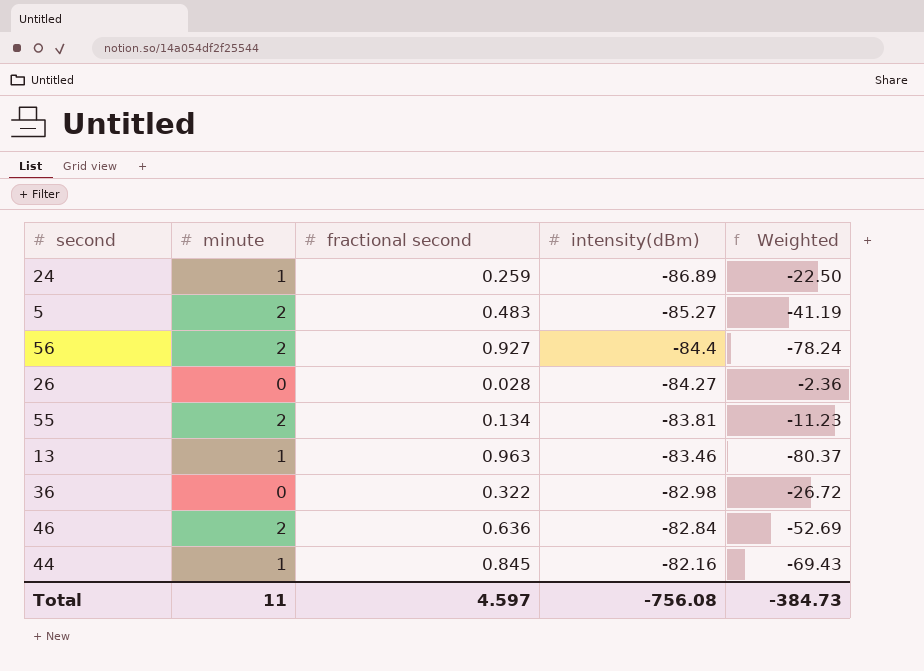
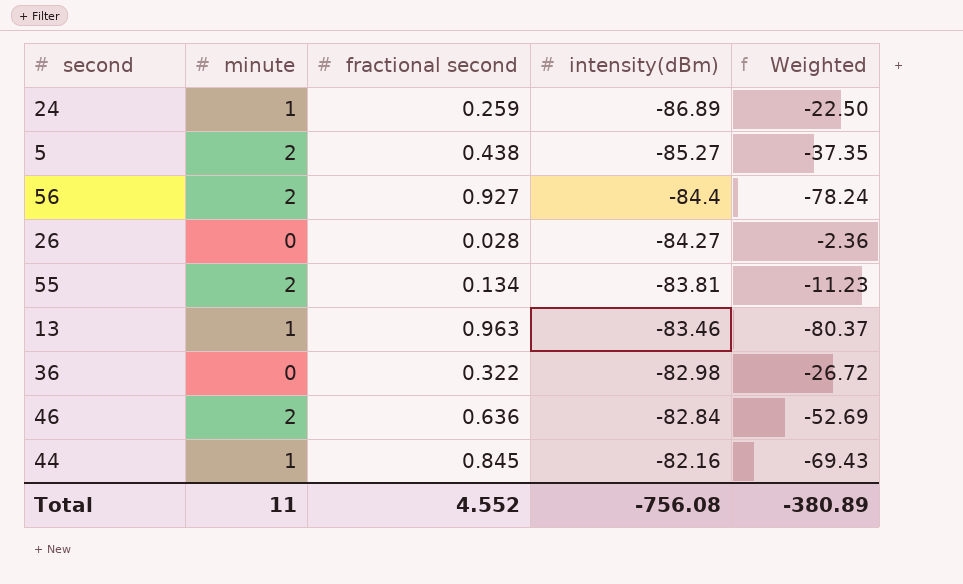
5 | fractional second: 0.483 -> 0.438
5 | Weighted: -41.19 -> -37.35
Total | fractional second: 4.597 -> 4.552
Total | Weighted: -384.73 -> -380.89

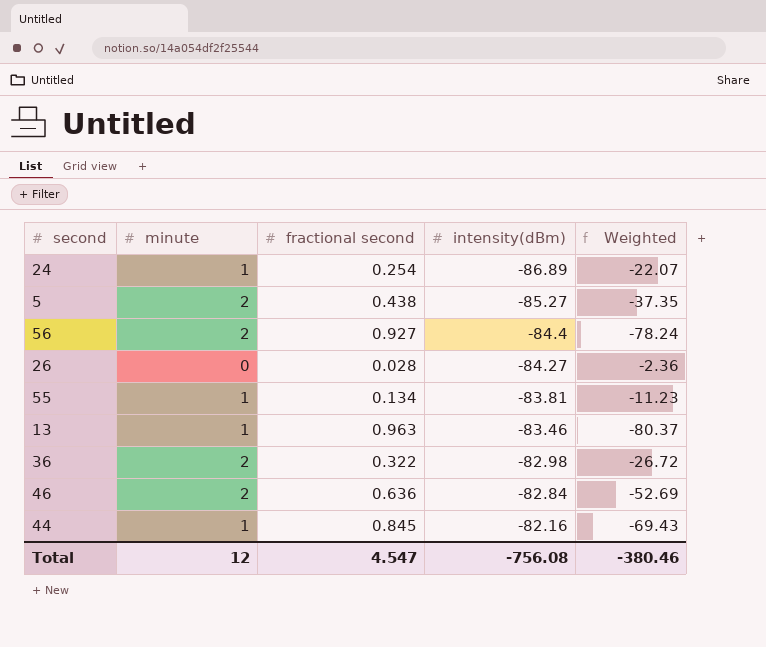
24 | fractional second: 0.259 -> 0.254
24 | Weighted: -22.50 -> -22.07
55 | minute: 2 -> 1
36 | minute: 0 -> 2
Total | minute: 11 -> 12
Total | fractional second: 4.552 -> 4.547
Total | Weighted: -380.89 -> -380.46

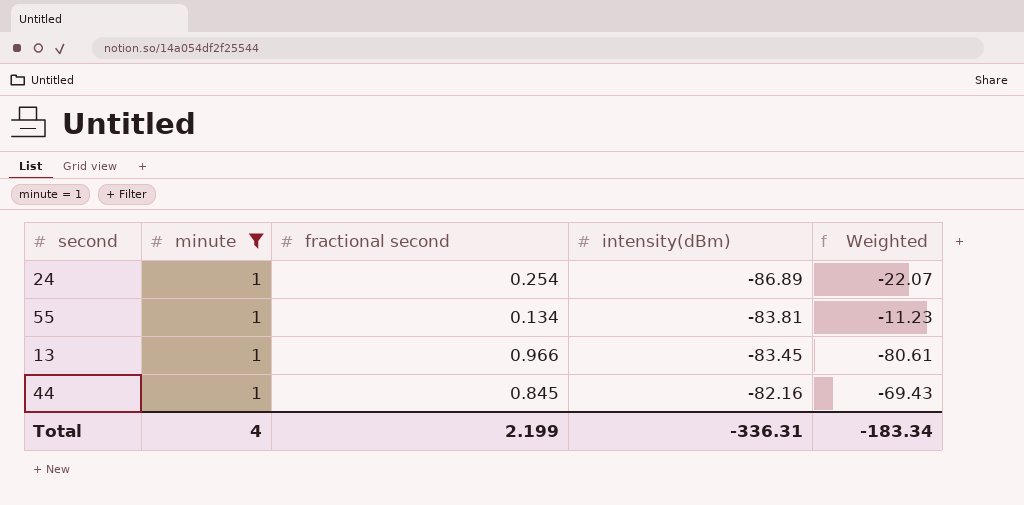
filter: none -> minute = 1
13 | fractional second: 0.963 -> 0.966
13 | intensity(dBm): -83.46 -> -83.45
13 | Weighted: -80.37 -> -80.61
Total | minute: 12 -> 4
Total | fractional second: 4.547 -> 2.199
Total | intensity(dBm): -756.08 -> -336.31
Total | Weighted: -380.46 -> -183.34

